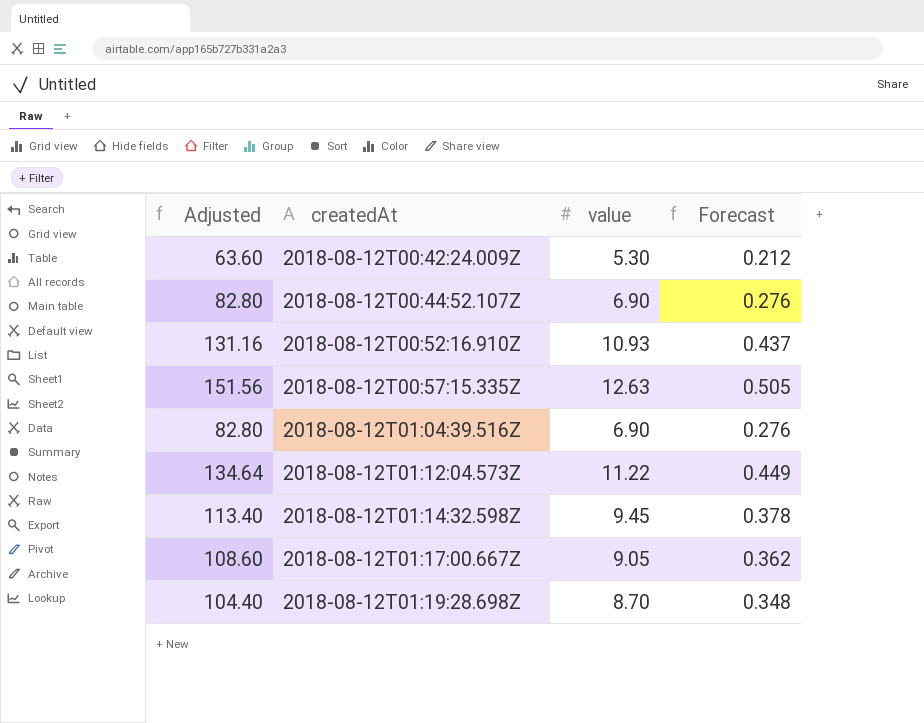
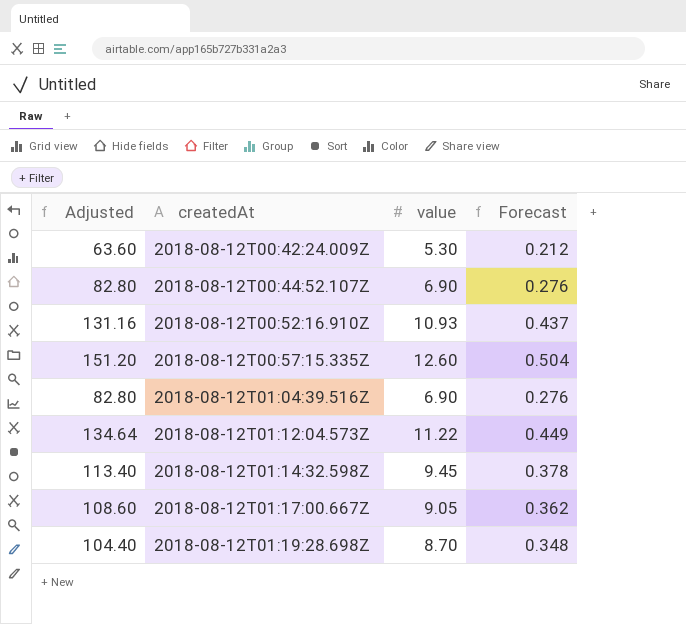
2018-08-12T00:57:15.335Z | Adjusted: 151.56 -> 151.20
2018-08-12T00:57:15.335Z | value: 12.63 -> 12.60
2018-08-12T00:57:15.335Z | Forecast: 0.505 -> 0.504

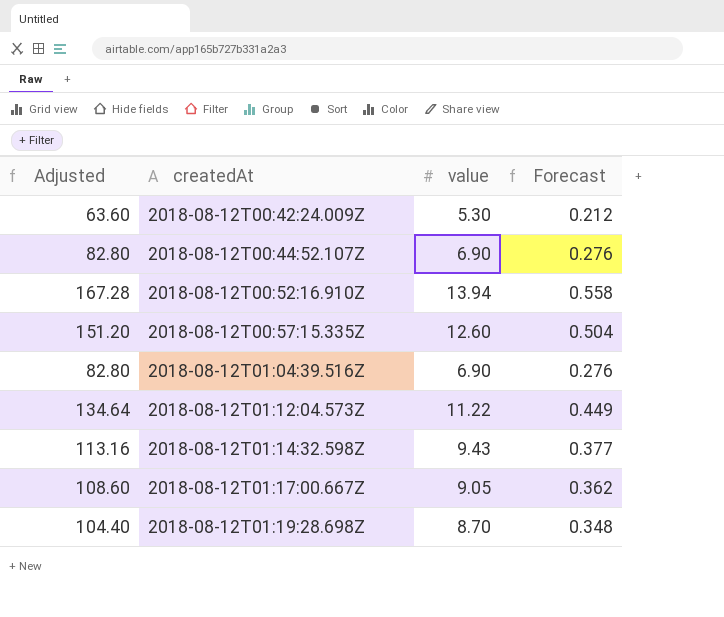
2018-08-12T00:52:16.910Z | Adjusted: 131.16 -> 167.28
2018-08-12T00:52:16.910Z | value: 10.93 -> 13.94
2018-08-12T00:52:16.910Z | Forecast: 0.437 -> 0.558
2018-08-12T01:14:32.598Z | Adjusted: 113.40 -> 113.16
2018-08-12T01:14:32.598Z | value: 9.45 -> 9.43
2018-08-12T01:14:32.598Z | Forecast: 0.378 -> 0.377

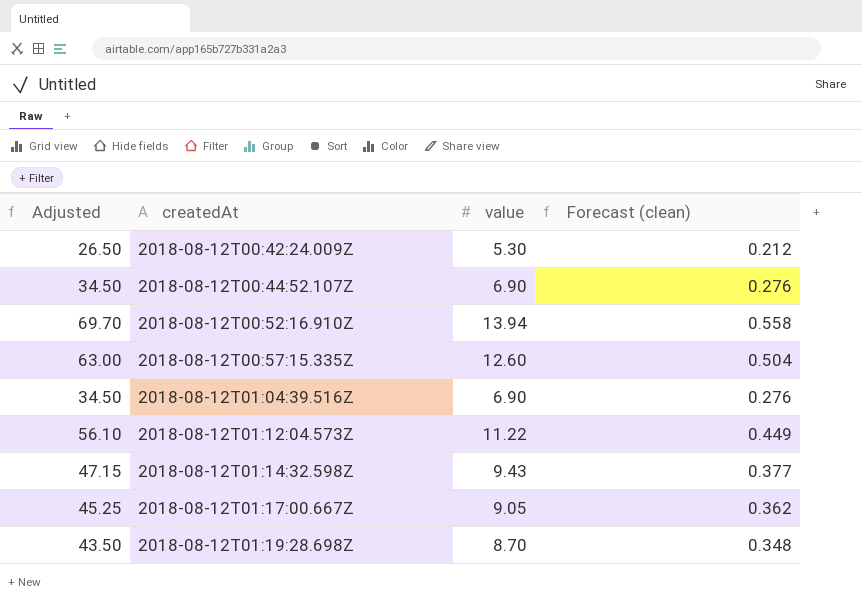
column Adjusted | formula: [value] * 12 -> [value] * 5
column name: Forecast -> Forecast (clean)

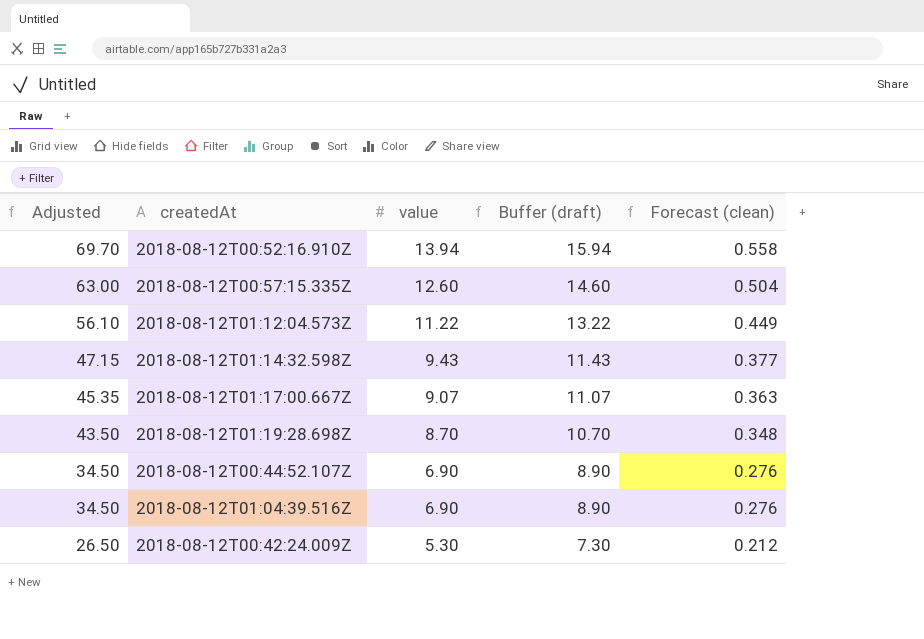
row order: createdAt ascending -> Adjusted descending
column Buffer (draft) | formula: none -> [value] + 2
2018-08-12T01:17:00.667Z | Adjusted: 45.25 -> 45.35
2018-08-12T01:17:00.667Z | value: 9.05 -> 9.07
2018-08-12T01:17:00.667Z | Forecast (clean): 0.362 -> 0.363

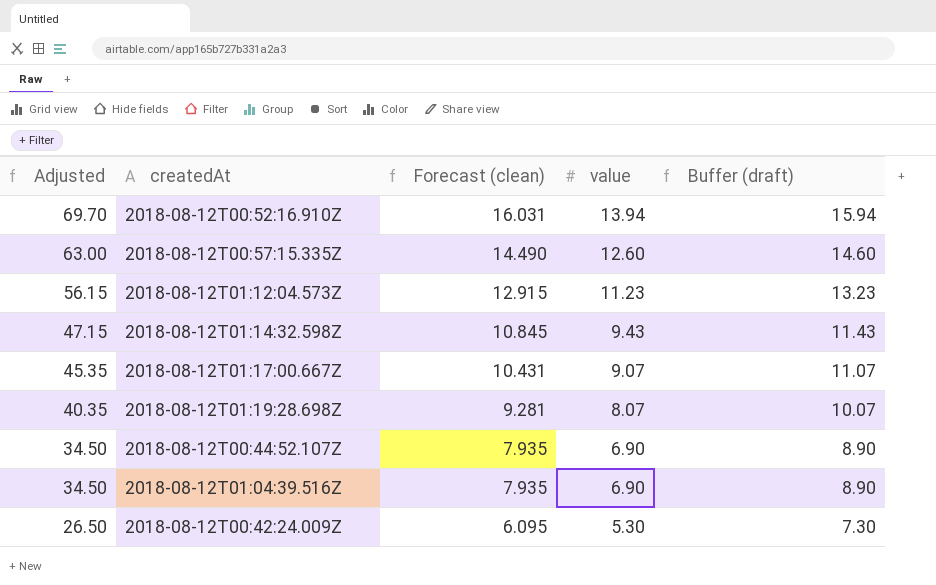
column Forecast (clean) | formula: [value] * 0.04 -> [value] * 1.15
column Forecast (clean) | position: 5 -> 3
2018-08-12T01:12:04.573Z | Adjusted: 56.10 -> 56.15
2018-08-12T01:12:04.573Z | value: 11.22 -> 11.23
2018-08-12T01:12:04.573Z | Buffer (draft): 13.22 -> 13.23
2018-08-12T01:19:28.698Z | Adjusted: 43.50 -> 40.35
2018-08-12T01:19:28.698Z | value: 8.70 -> 8.07
2018-08-12T01:19:28.698Z | Buffer (draft): 10.70 -> 10.07

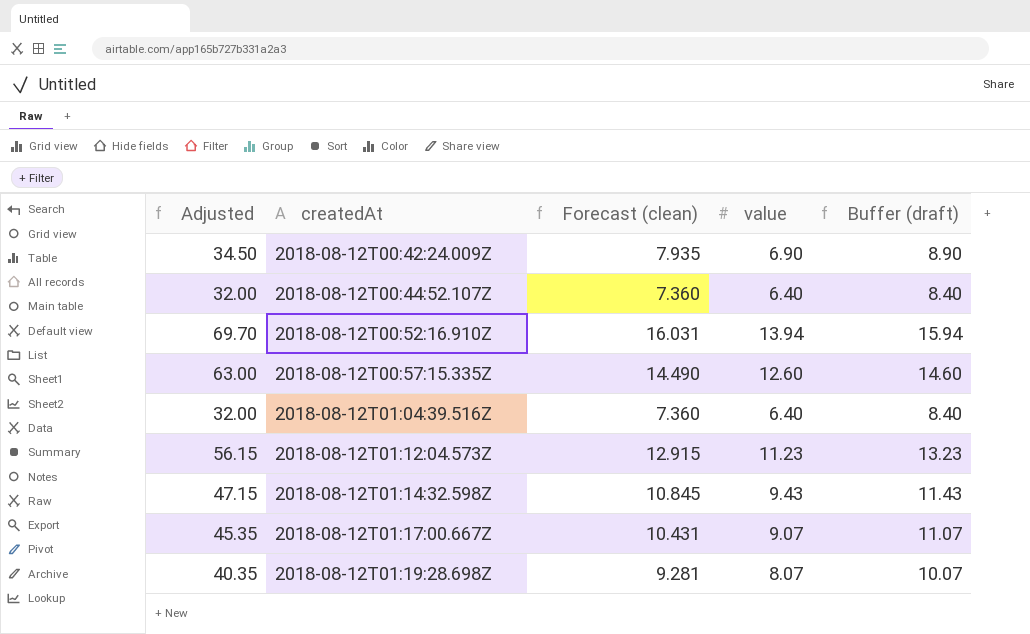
row order: Adjusted descending -> createdAt ascending
2018-08-12T00:42:24.009Z | Adjusted: 26.50 -> 34.50
2018-08-12T00:42:24.009Z | Forecast (clean): 6.095 -> 7.935
2018-08-12T00:42:24.009Z | value: 5.30 -> 6.90
2018-08-12T00:42:24.009Z | Buffer (draft): 7.30 -> 8.90
2018-08-12T00:44:52.107Z | Adjusted: 34.50 -> 32.00
2018-08-12T00:44:52.107Z | Forecast (clean): 7.935 -> 7.360
2018-08-12T00:44:52.107Z | value: 6.90 -> 6.40
2018-08-12T00:44:52.107Z | Buffer (draft): 8.90 -> 8.40
2018-08-12T01:04:39.516Z | Adjusted: 34.50 -> 32.00
2018-08-12T01:04:39.516Z | Forecast (clean): 7.935 -> 7.360
2018-08-12T01:04:39.516Z | value: 6.90 -> 6.40
2018-08-12T01:04:39.516Z | Buffer (draft): 8.90 -> 8.40

